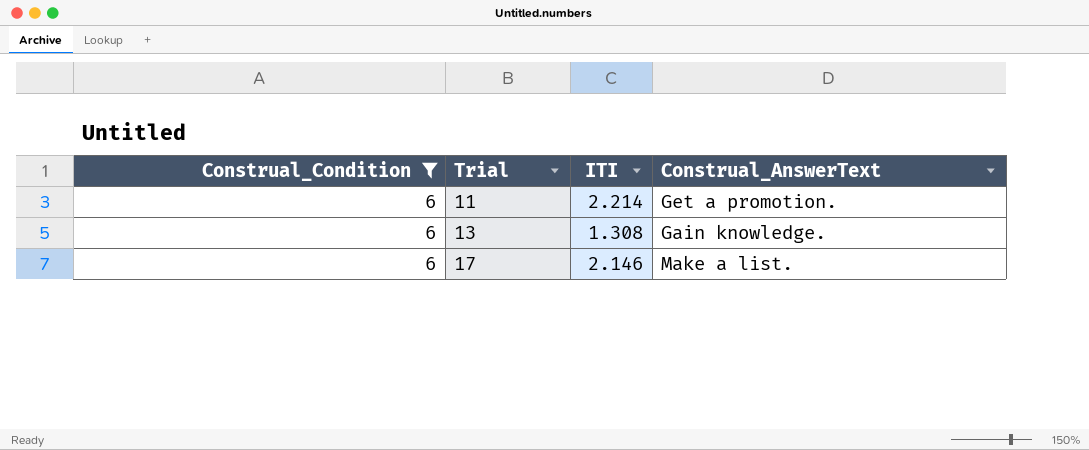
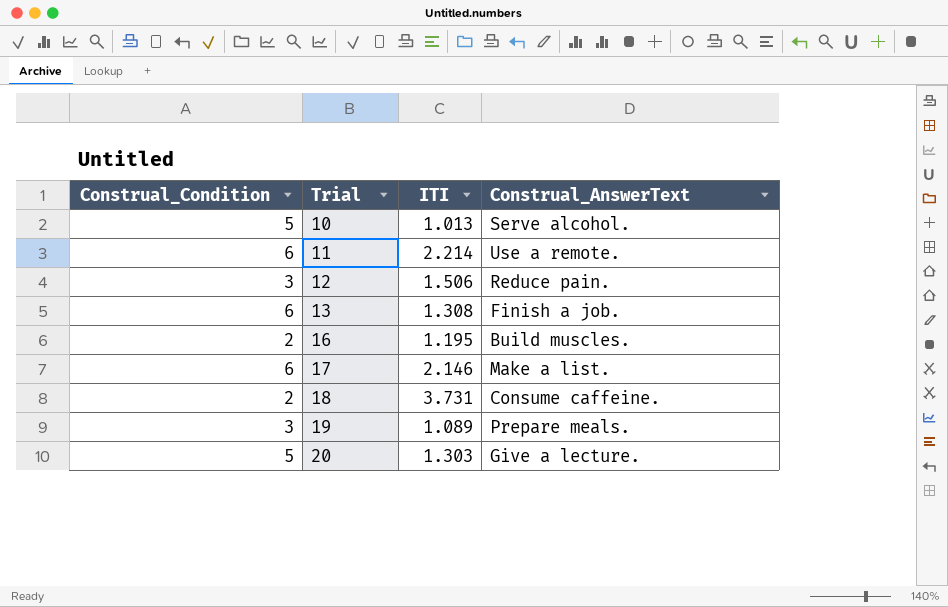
filter: Construal_Condition = 6 -> none
11 | Construal_AnswerText: Get a promotion. -> Use a remote.
13 | Construal_AnswerText: Gain knowledge. -> Finish a job.

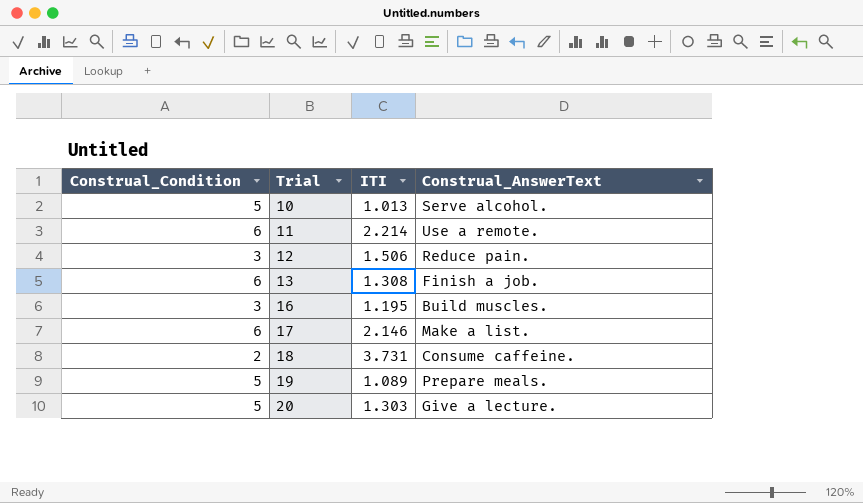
16 | Construal_Condition: 2 -> 3
19 | Construal_Condition: 3 -> 5

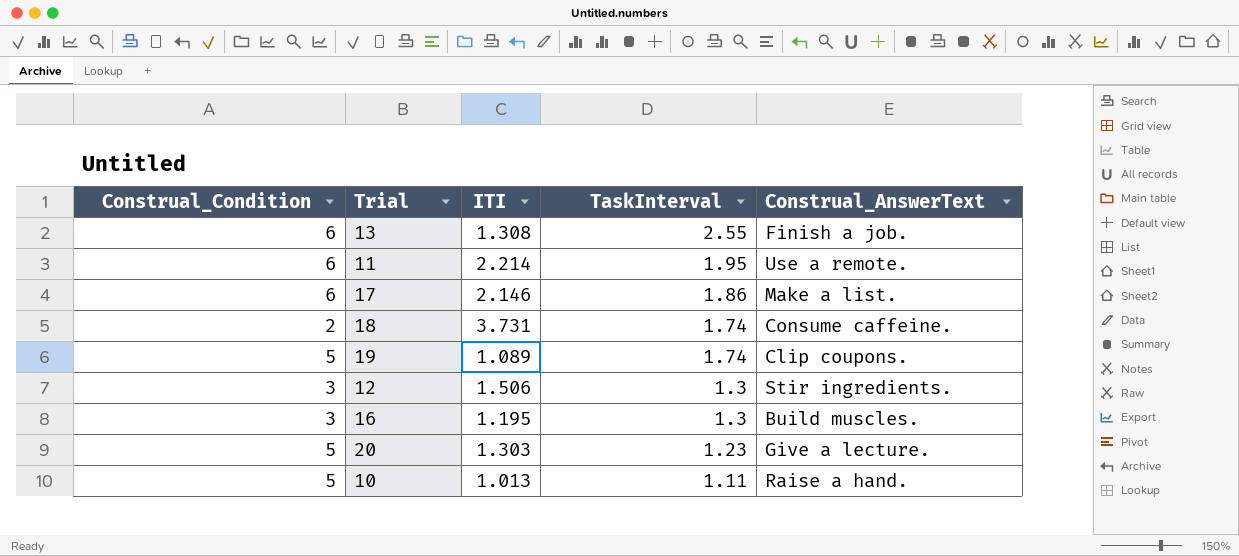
row order: Trial ascending -> TaskInterval descending
column TaskInterval | position: none -> 4
19 | Construal_AnswerText: Prepare meals. -> Clip coupons.
12 | Construal_AnswerText: Reduce pain. -> Stir ingredients.
10 | Construal_AnswerText: Serve alcohol. -> Raise a hand.

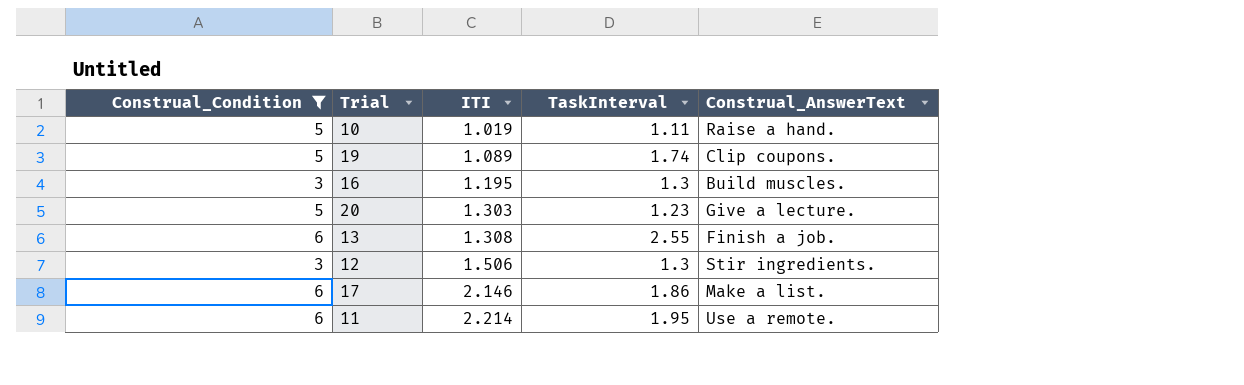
filter: none -> Construal_Condition != 2
row order: TaskInterval descending -> ITI ascending
10 | ITI: 1.013 -> 1.019

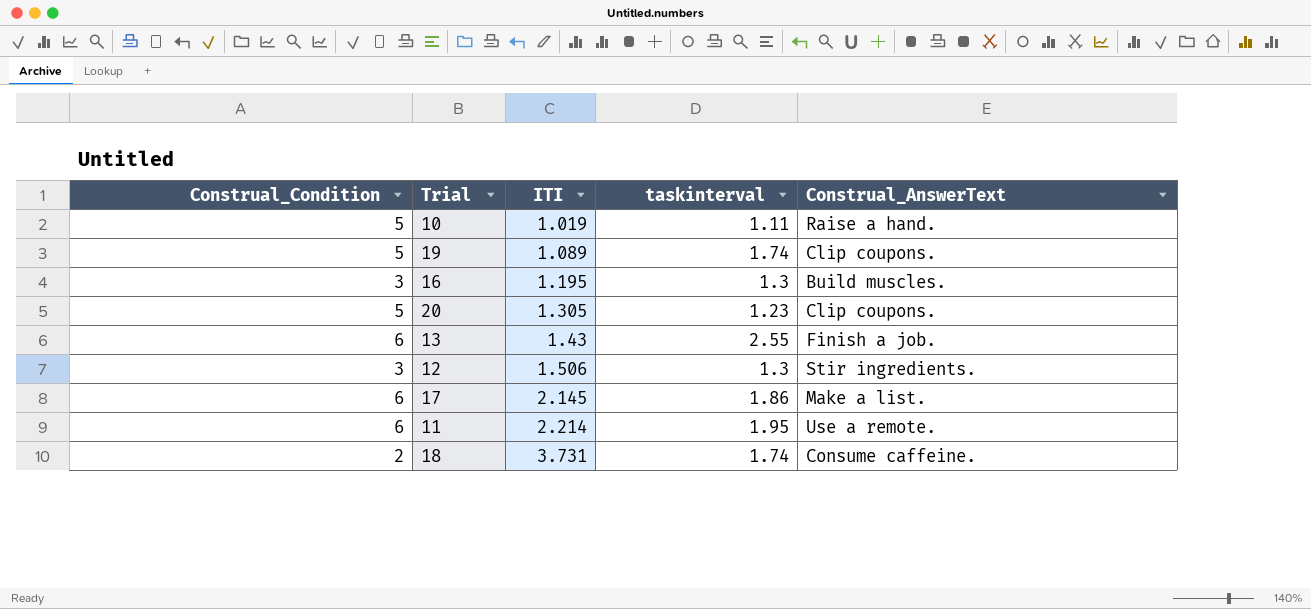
filter: Construal_Condition != 2 -> none
column name: TaskInterval -> taskinterval
20 | ITI: 1.303 -> 1.305
20 | Construal_AnswerText: Give a lecture. -> Clip coupons.
13 | ITI: 1.308 -> 1.43
17 | ITI: 2.146 -> 2.145

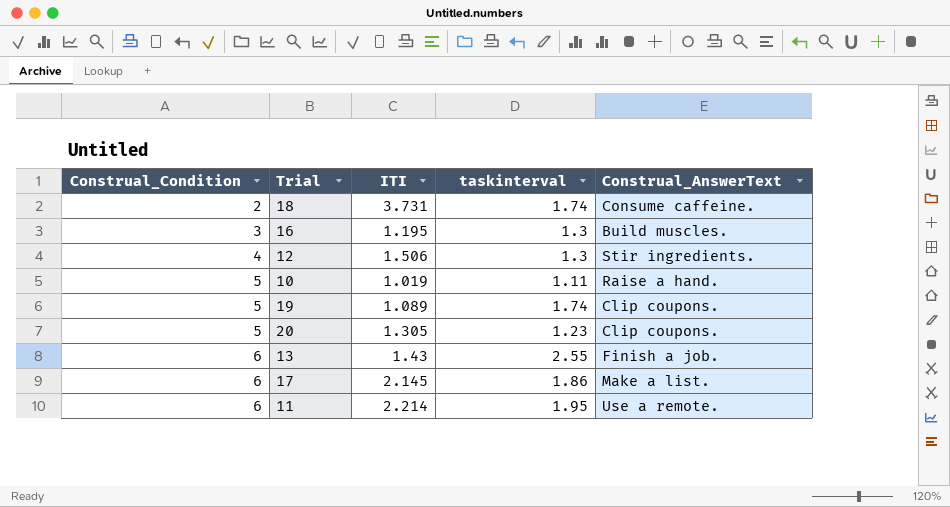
row order: ITI ascending -> Construal_Condition ascending
12 | Construal_Condition: 3 -> 4

